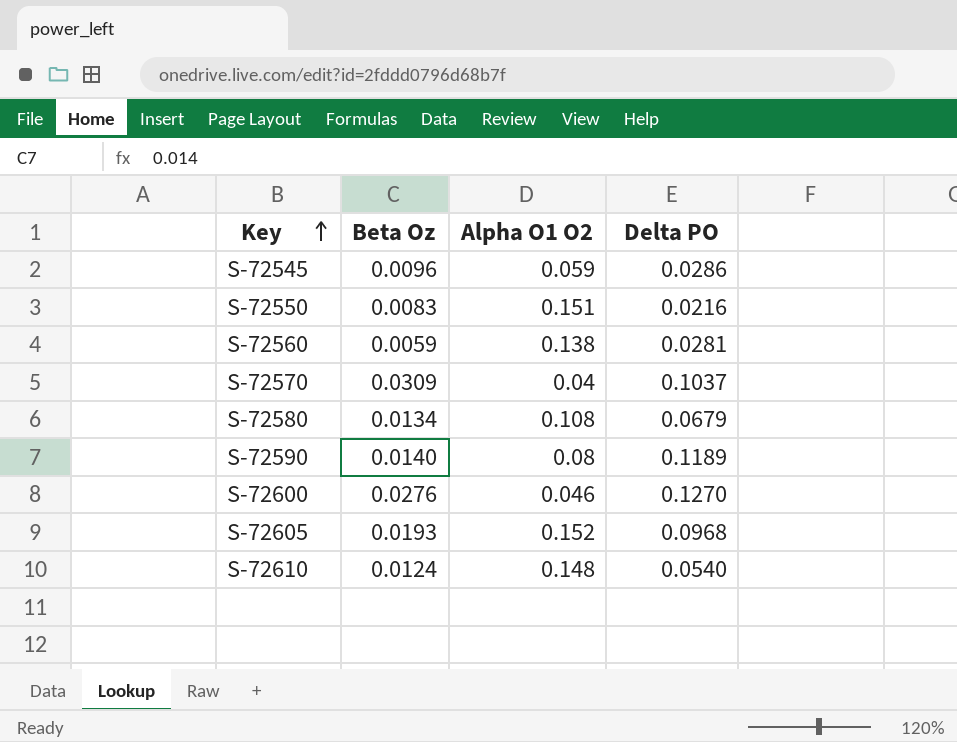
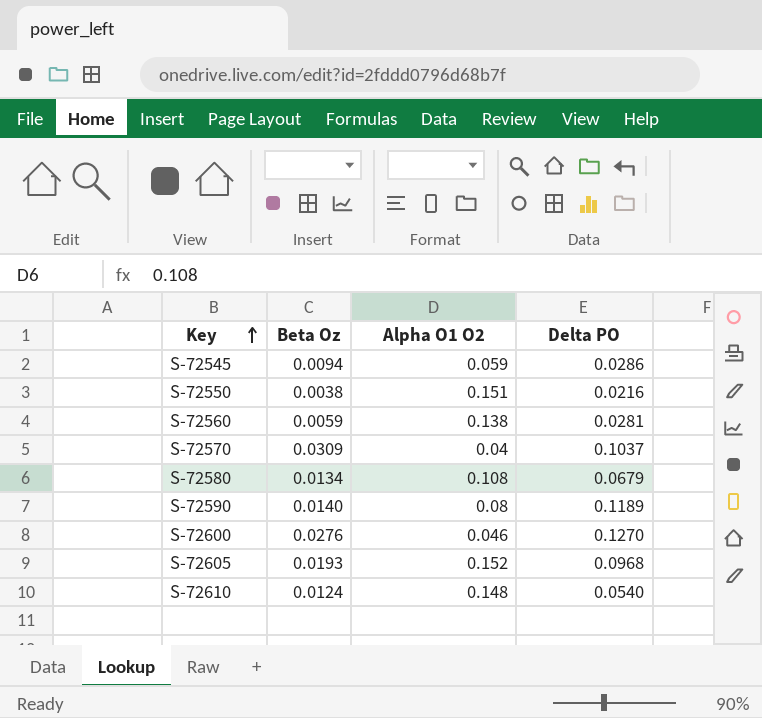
S-72545 | Beta Oz: 0.0096 -> 0.0094
S-72550 | Beta Oz: 0.0083 -> 0.0038

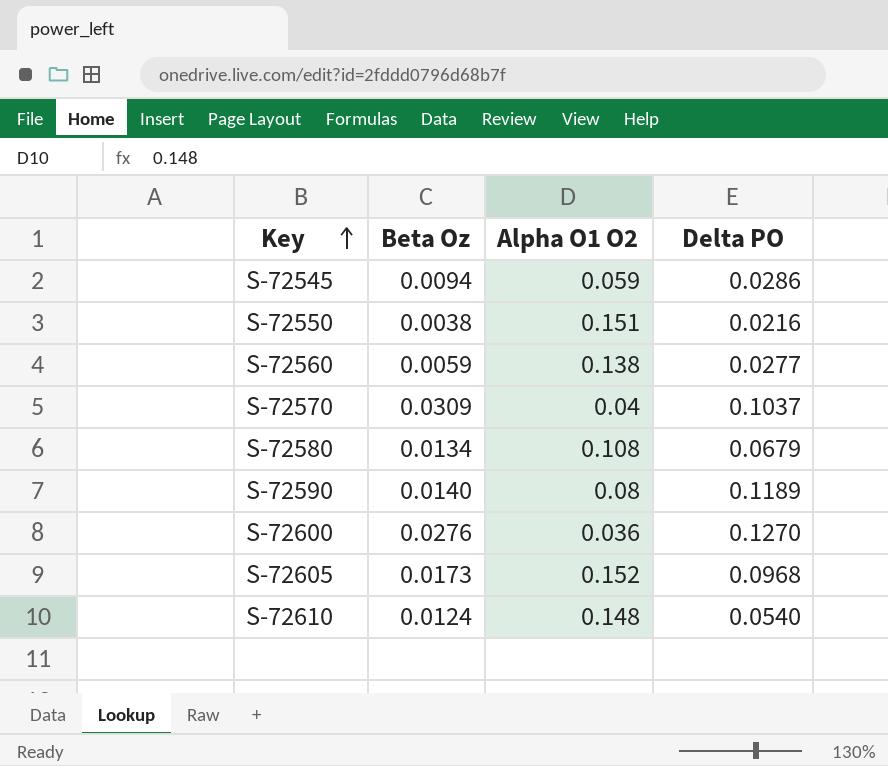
S-72560 | Delta PO: 0.0281 -> 0.0277
S-72600 | Alpha O1 O2: 0.046 -> 0.036
S-72605 | Beta Oz: 0.0193 -> 0.0173

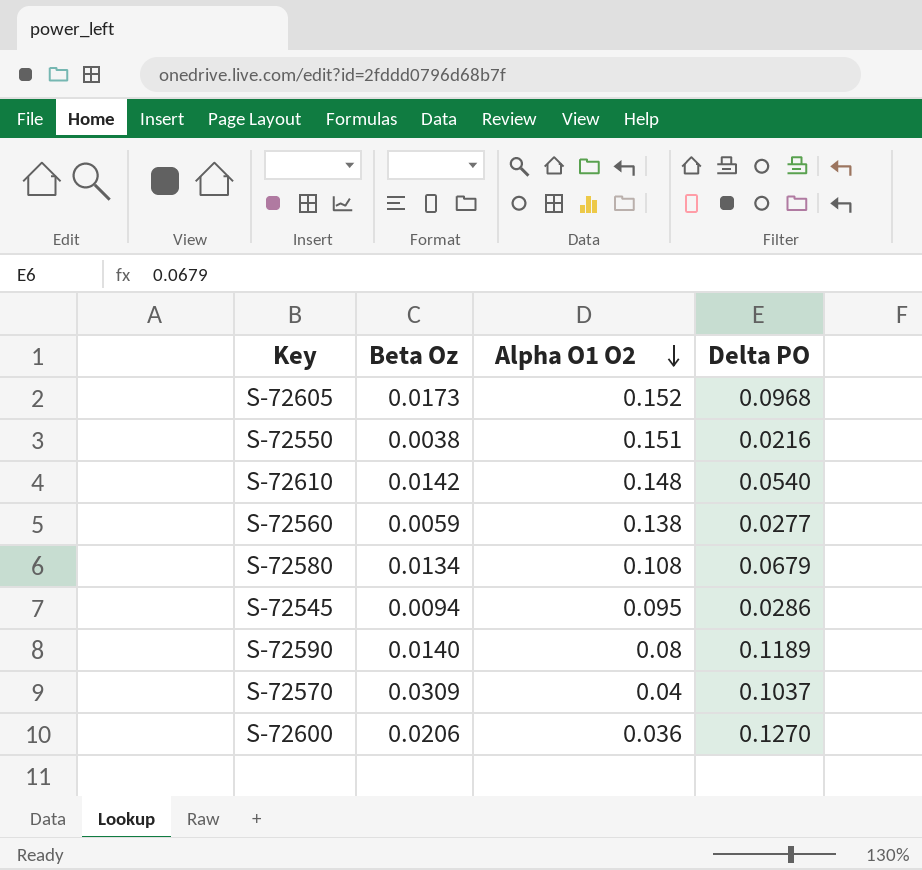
row order: Key ascending -> Alpha O1 O2 descending
S-72610 | Beta Oz: 0.0124 -> 0.0142
S-72545 | Alpha O1 O2: 0.059 -> 0.095
S-72600 | Beta Oz: 0.0276 -> 0.0206

